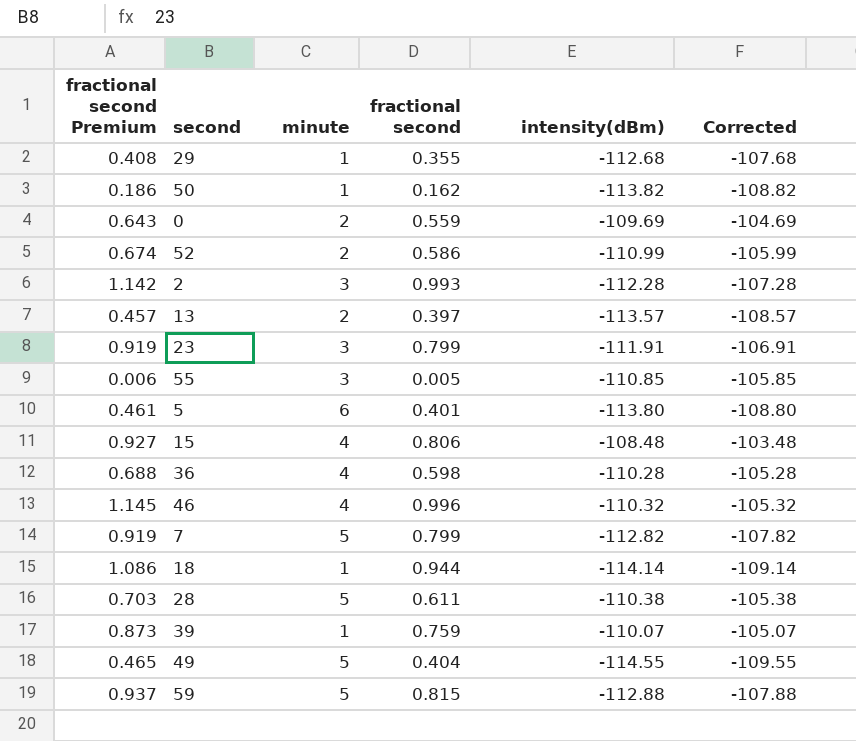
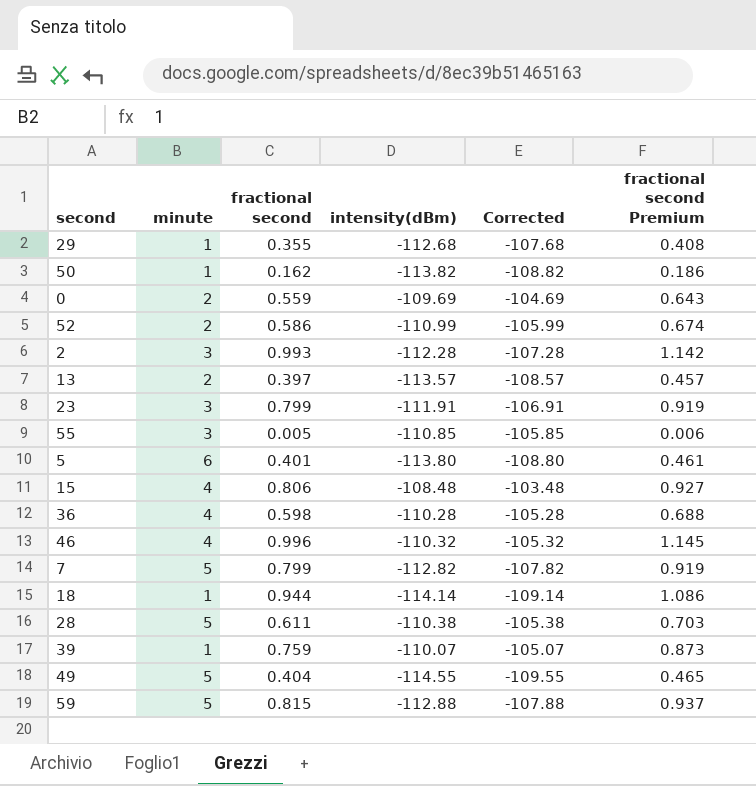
column fractional second Premium | position: 1 -> 6

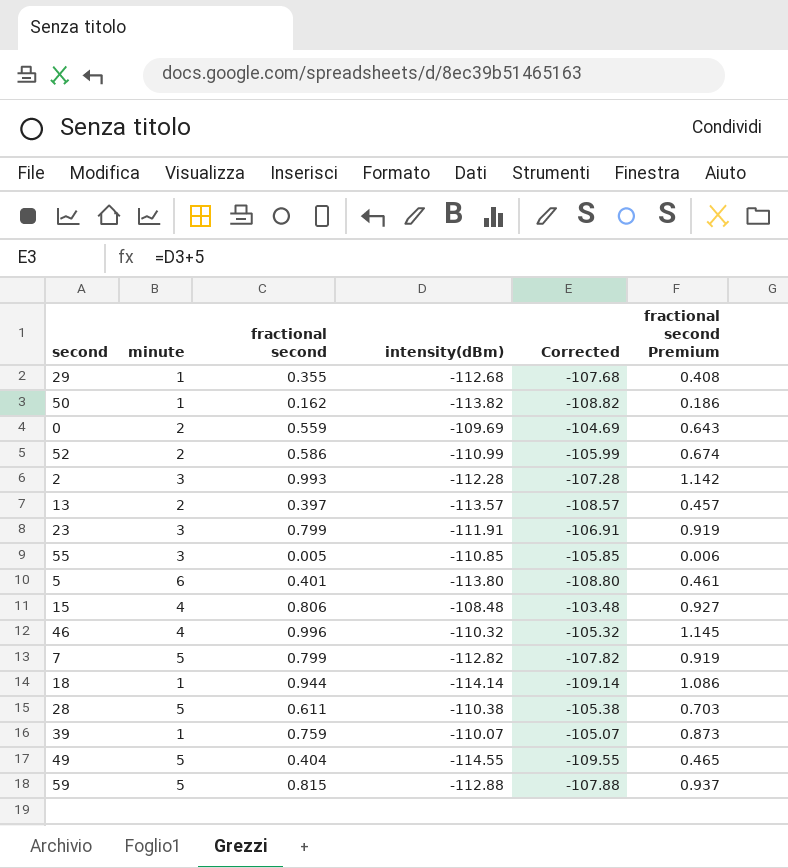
row 36: 4 | 0.598 | -110.28 | -105.28 | 0.688 -> none

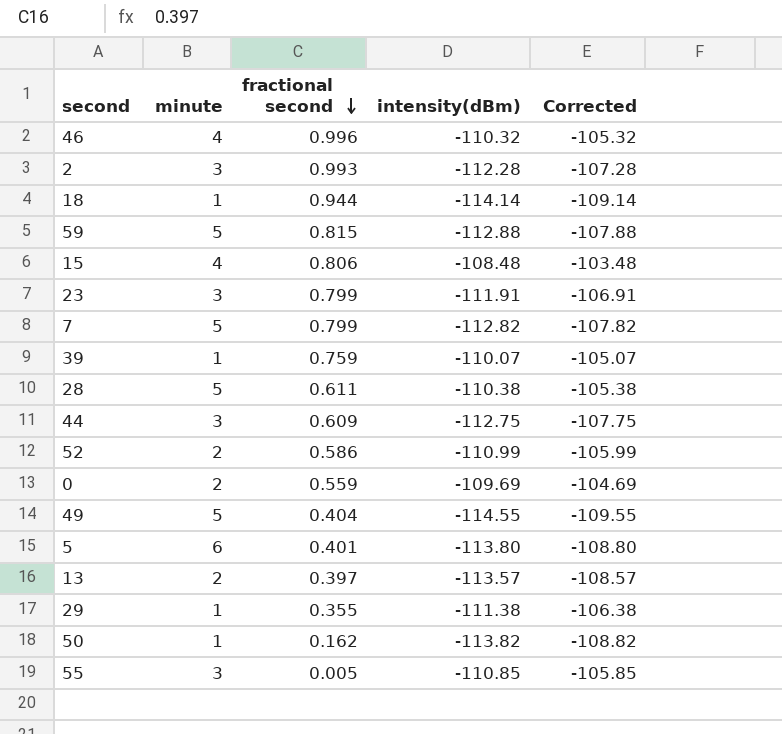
row order: none -> fractional second descending
column fractional second Premium | formula: [fractional second] * 1.15 -> none
row 44: none -> 3 | 0.609 | -112.75 | -107.75
29 | intensity(dBm): -112.68 -> -111.38
29 | Corrected: -107.68 -> -106.38

